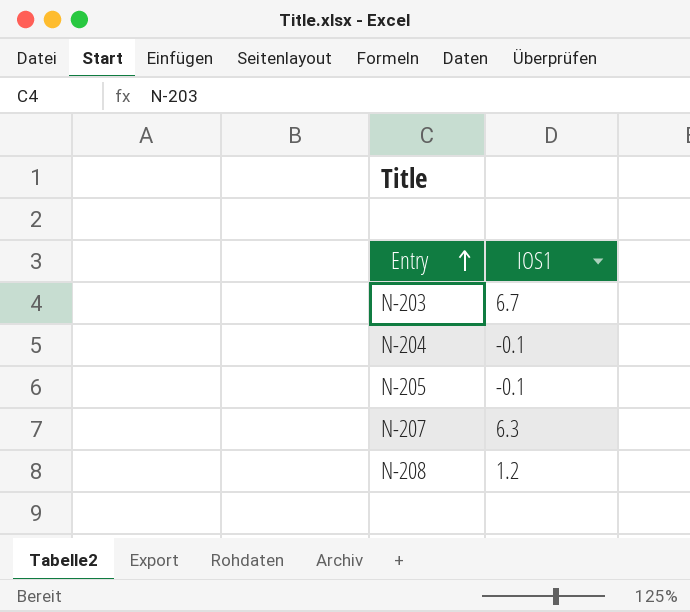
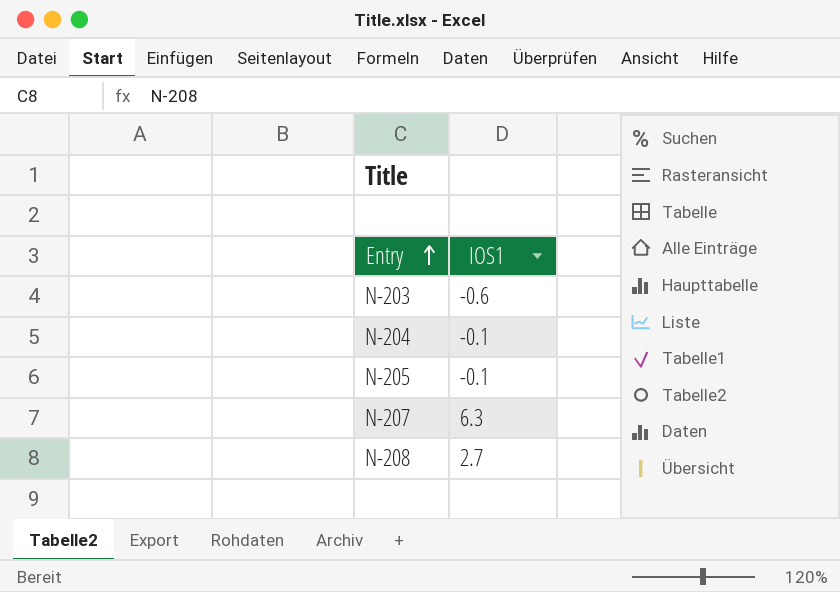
N-203 | IOS1: 6.7 -> -0.6
N-208 | IOS1: 1.2 -> 2.7

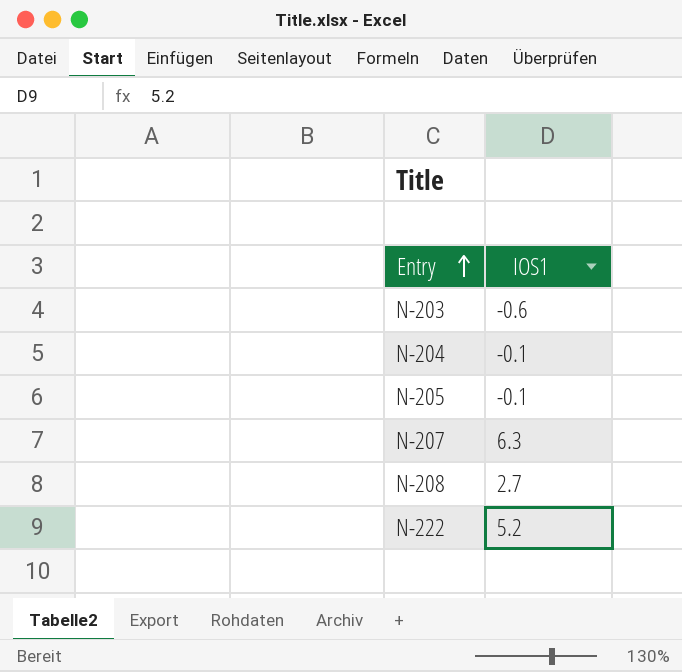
row N-222: none -> 5.2

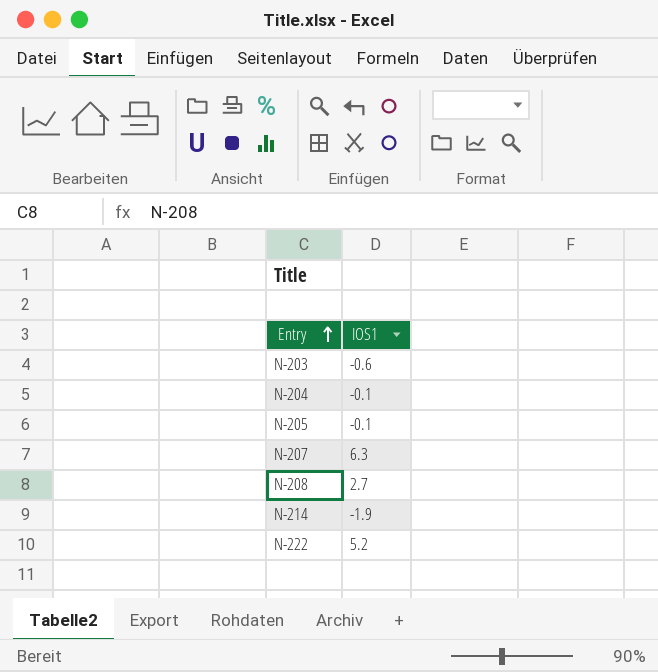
row N-214: none -> -1.9

